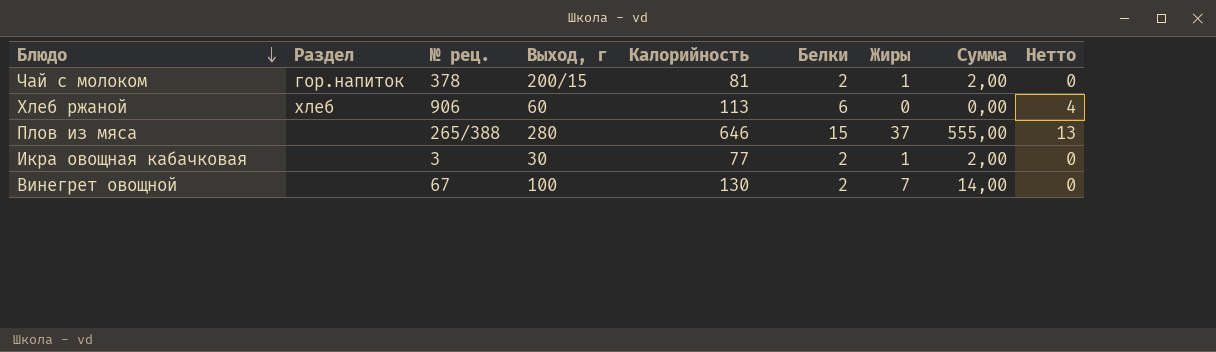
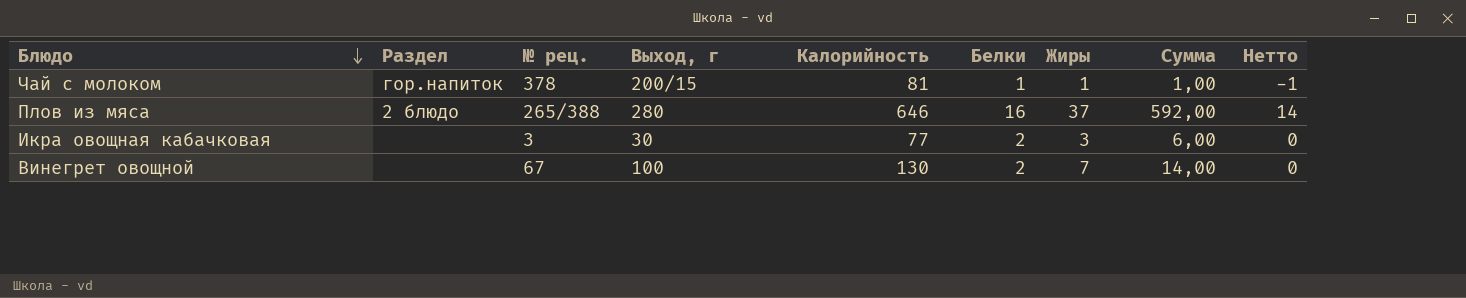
row Хлеб ржаной: хлеб | 906 | 60 | 113 | 6 | 0 | 0,00 | 4 -> none
Чай с молоком | Белки: 2 -> 1
Чай с молоком | Сумма: 2,00 -> 1,00
Чай с молоком | Нетто: 0 -> -1
Плов из мяса | Раздел: none -> 2 блюдо
Плов из мяса | Белки: 15 -> 16
Плов из мяса | Сумма: 555,00 -> 592,00
Плов из мяса | Нетто: 13 -> 14
Икра овощная кабачковая | Жиры: 1 -> 3
Икра овощная кабачковая | Сумма: 2,00 -> 6,00

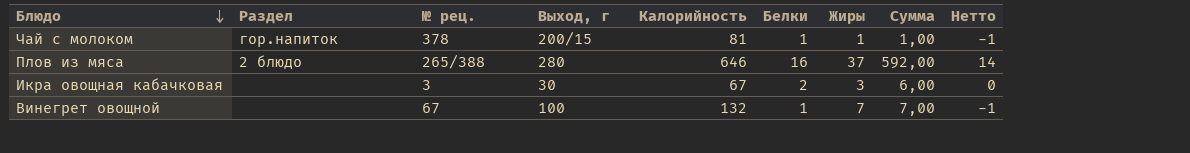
Икра овощная кабачковая | Калорийность: 77 -> 67
Винегрет овощной | Калорийность: 130 -> 132
Винегрет овощной | Белки: 2 -> 1
Винегрет овощной | Сумма: 14,00 -> 7,00
Винегрет овощной | Нетто: 0 -> -1

